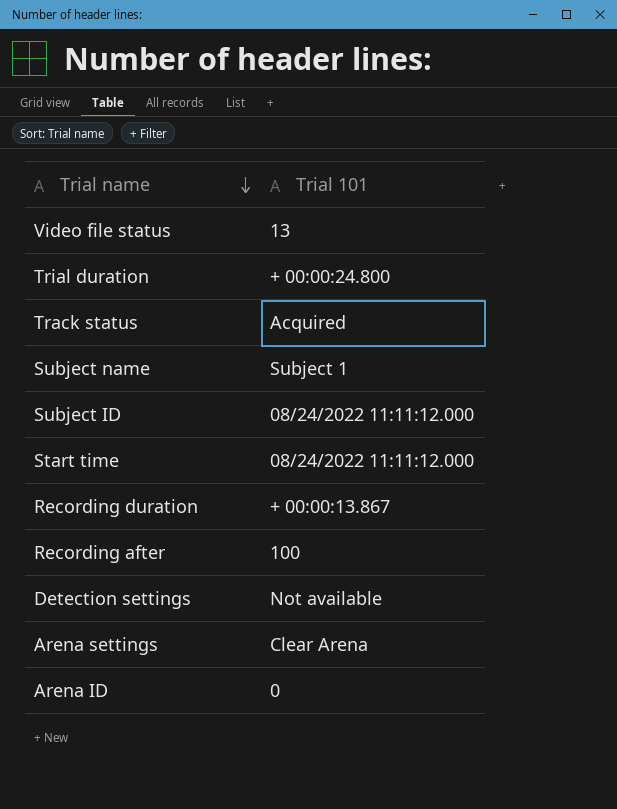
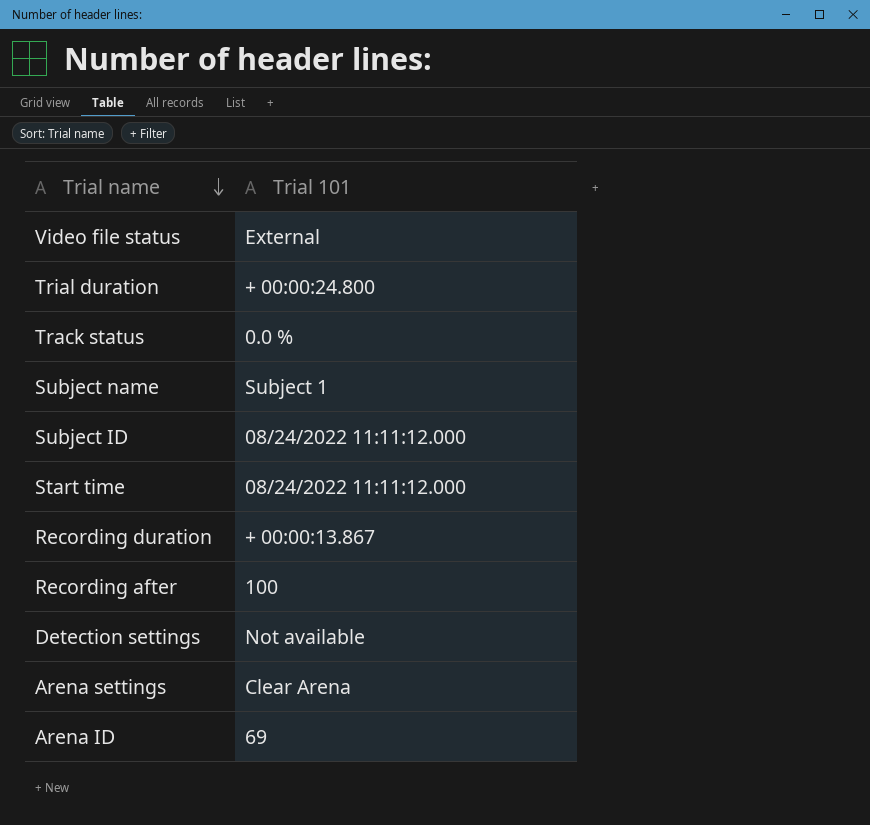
Video file status | Trial 101: 13 -> External
Track status | Trial 101: Acquired -> 0.0 %
Arena ID | Trial 101: 0 -> 69

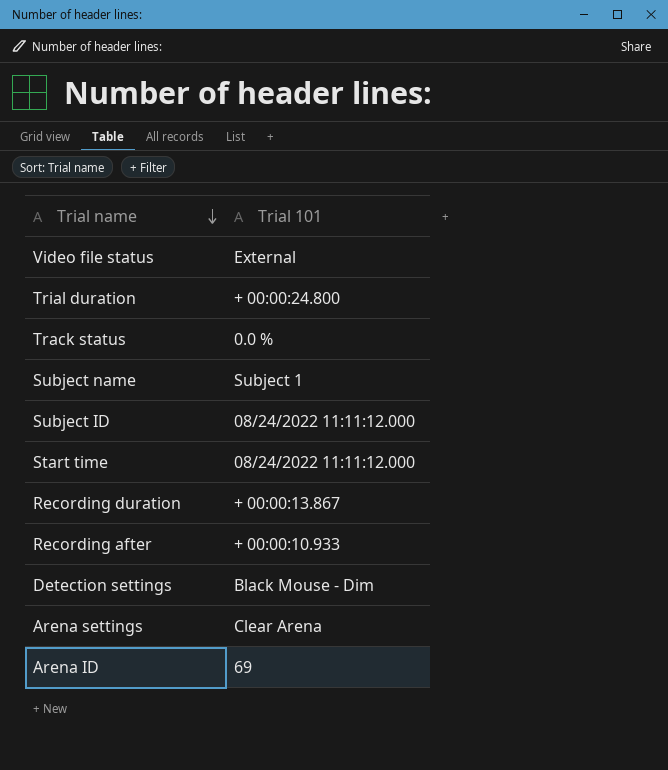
Recording after | Trial 101: 100 -> + 00:00:10.933
Detection settings | Trial 101: Not available -> Black Mouse - Dim

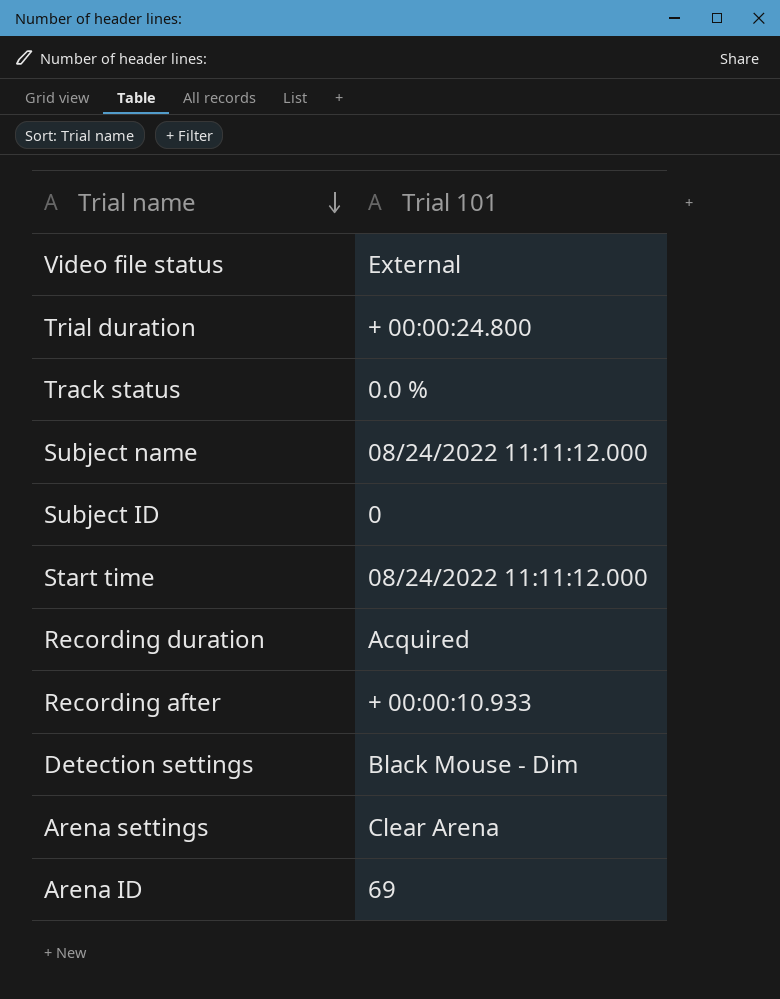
Subject name | Trial 101: Subject 1 -> 08/24/2022 11:11:12.000
Subject ID | Trial 101: 08/24/2022 11:11:12.000 -> 0
Recording duration | Trial 101: + 00:00:13.867 -> Acquired

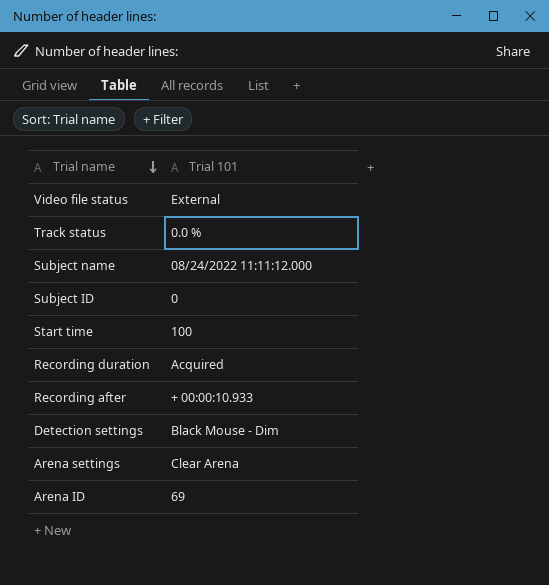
row Trial duration: + 00:00:24.800 -> none
Start time | Trial 101: 08/24/2022 11:11:12.000 -> 100

